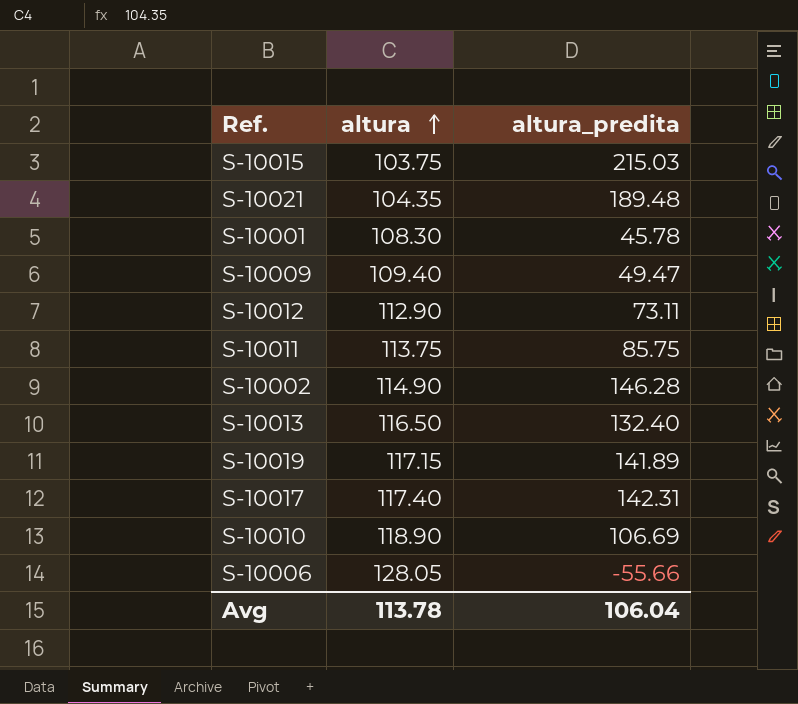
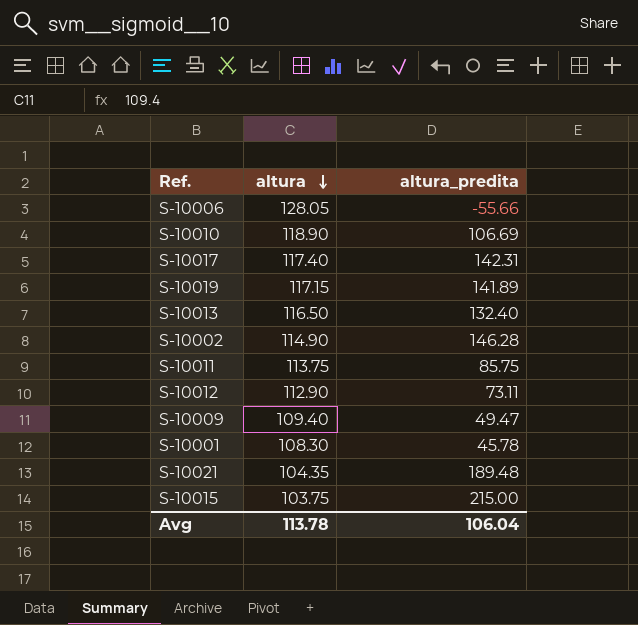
row order: altura ascending -> altura descending
S-10015 | altura_predita: 215.03 -> 215.00

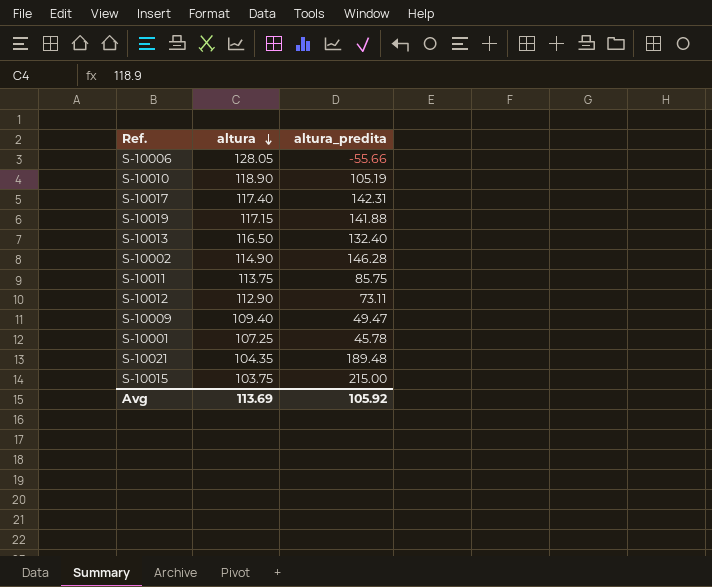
S-10010 | altura_predita: 106.69 -> 105.19
S-10019 | altura_predita: 141.89 -> 141.88
S-10001 | altura: 108.30 -> 107.25
Avg | altura: 113.78 -> 113.69
Avg | altura_predita: 106.04 -> 105.92

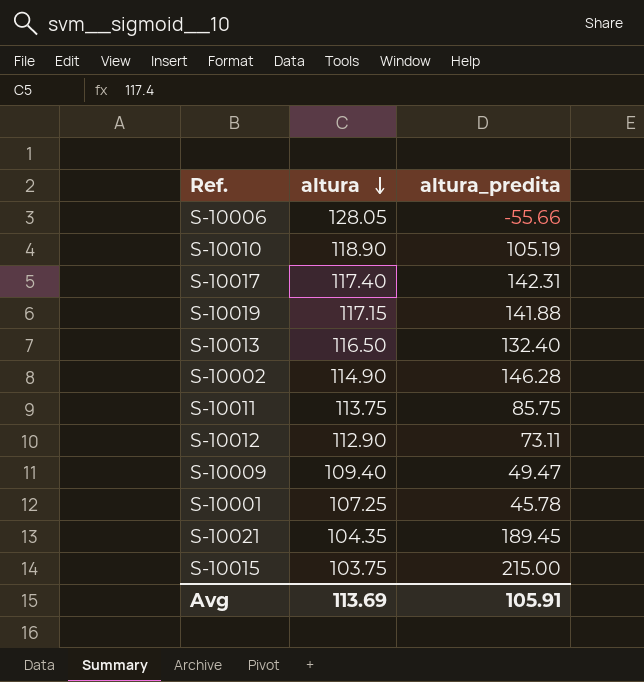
S-10021 | altura_predita: 189.48 -> 189.45
Avg | altura_predita: 105.92 -> 105.91

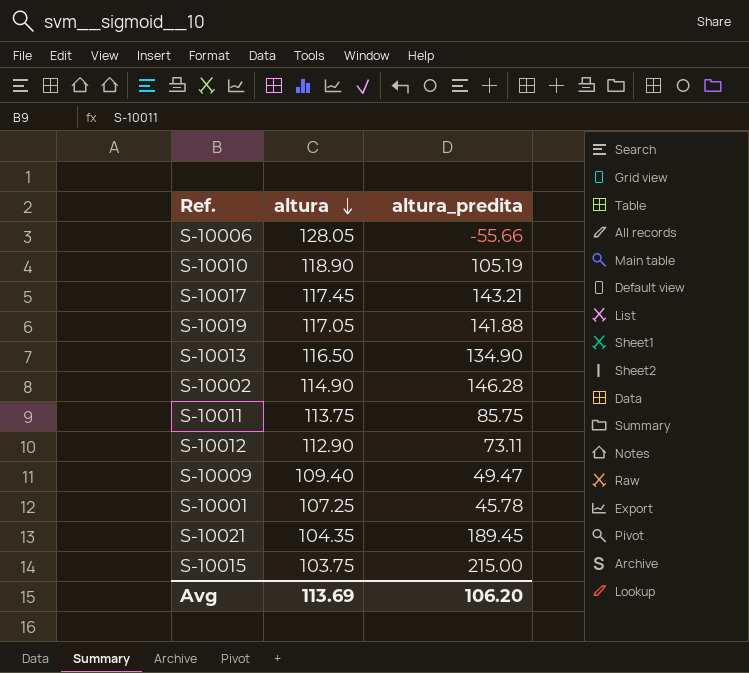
S-10017 | altura: 117.40 -> 117.45
S-10017 | altura_predita: 142.31 -> 143.21
S-10019 | altura: 117.15 -> 117.05
S-10013 | altura_predita: 132.40 -> 134.90
Avg | altura_predita: 105.91 -> 106.20

